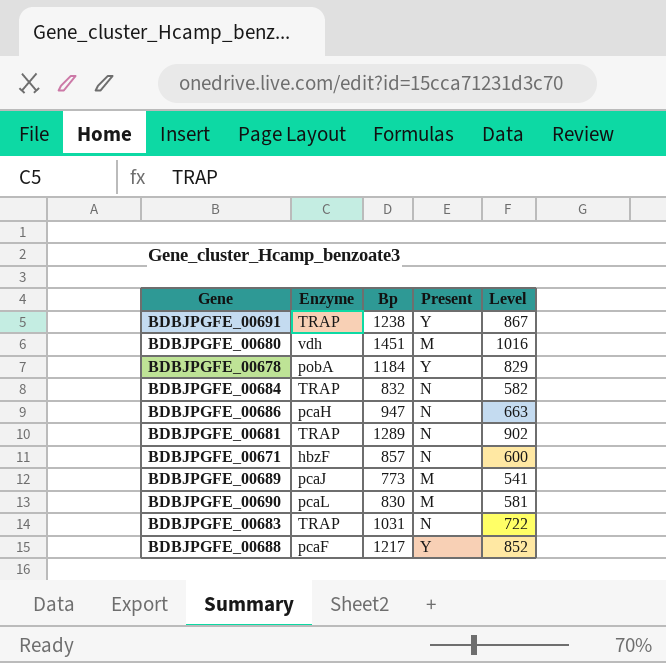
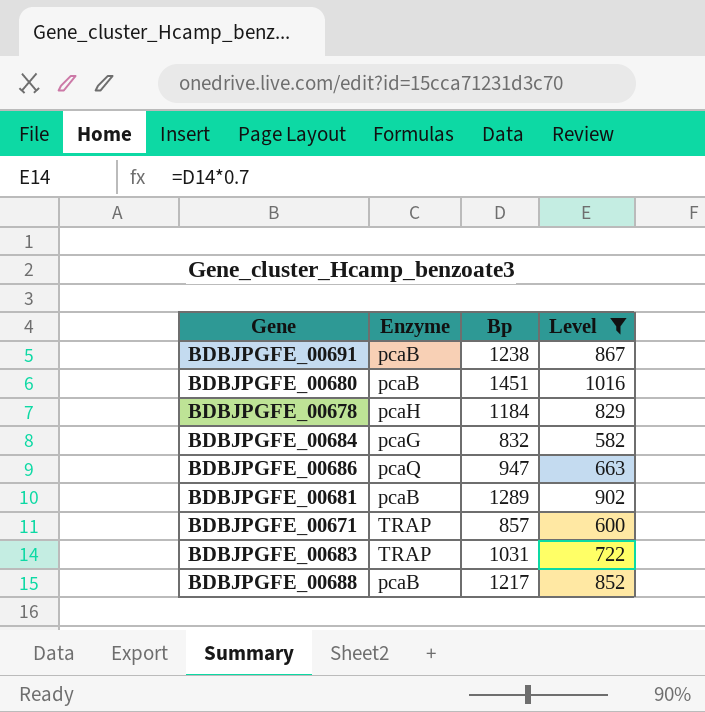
filter: none -> Level >= 582
column Present | position: 4 -> none
BDBJPGFE_00691 | Enzyme: TRAP -> pcaB
BDBJPGFE_00680 | Enzyme: vdh -> pcaB
BDBJPGFE_00678 | Enzyme: pobA -> pcaH
BDBJPGFE_00684 | Enzyme: TRAP -> pcaG
BDBJPGFE_00686 | Enzyme: pcaH -> pcaQ
BDBJPGFE_00681 | Enzyme: TRAP -> pcaB
BDBJPGFE_00671 | Enzyme: hbzF -> TRAP
BDBJPGFE_00688 | Enzyme: pcaF -> pcaB

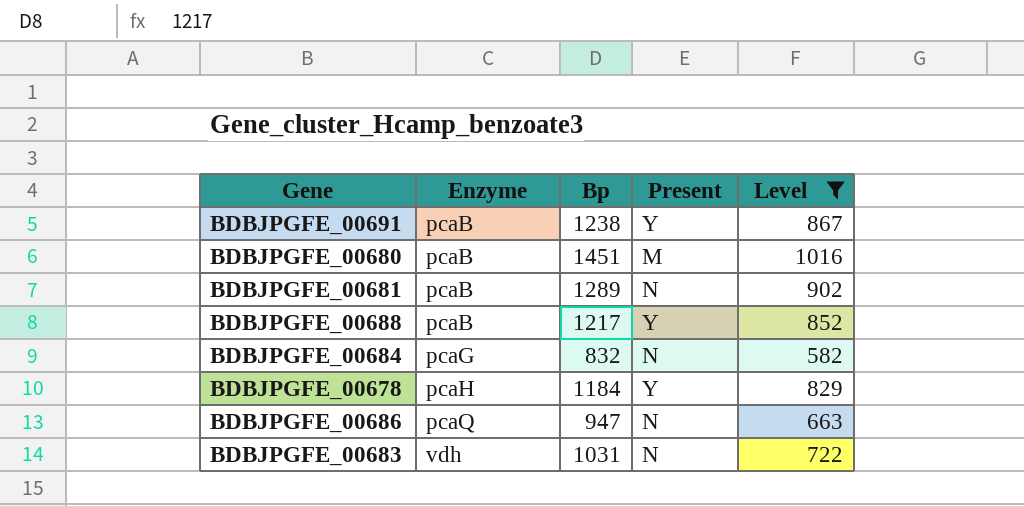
row order: none -> Enzyme ascending
column Present | position: none -> 4
row BDBJPGFE_00671: TRAP | 857 | 600 -> none
BDBJPGFE_00683 | Enzyme: TRAP -> vdh

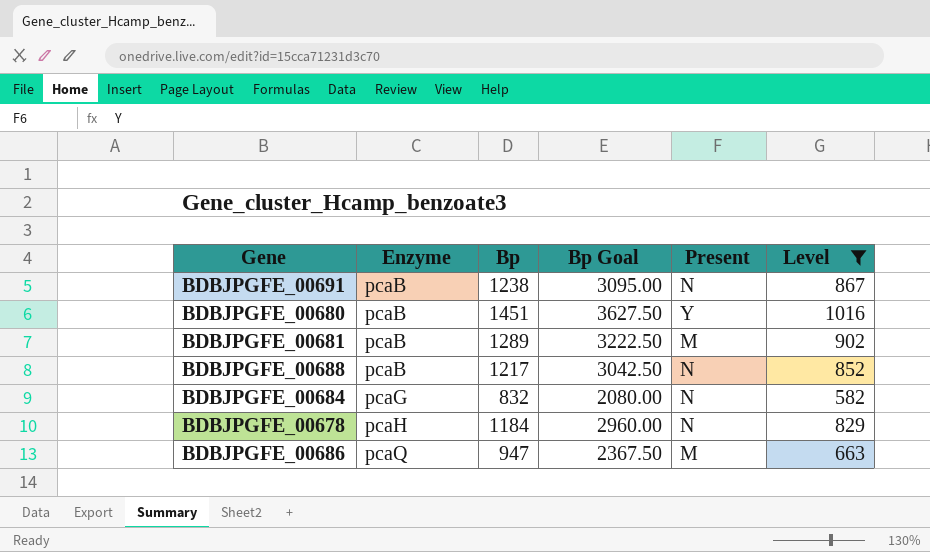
column Bp Goal | formula: none -> [Bp] * 2.5
row BDBJPGFE_00683: vdh | 1031 | N | 722 -> none
BDBJPGFE_00691 | Present: Y -> N
BDBJPGFE_00680 | Present: M -> Y
BDBJPGFE_00681 | Present: N -> M
BDBJPGFE_00688 | Present: Y -> N
BDBJPGFE_00678 | Present: Y -> N
BDBJPGFE_00686 | Present: N -> M

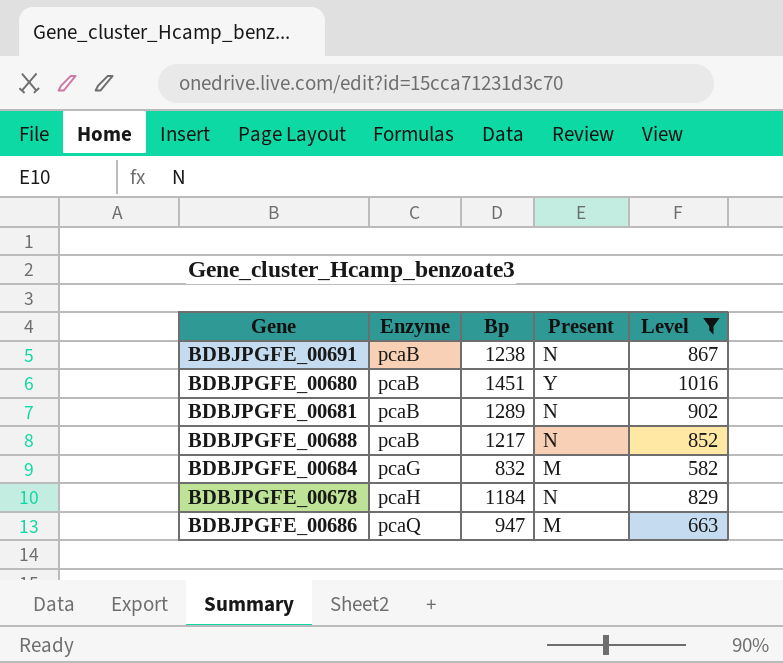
column Bp Goal | formula: [Bp] * 2.5 -> none
BDBJPGFE_00681 | Present: M -> N
BDBJPGFE_00684 | Present: N -> M

